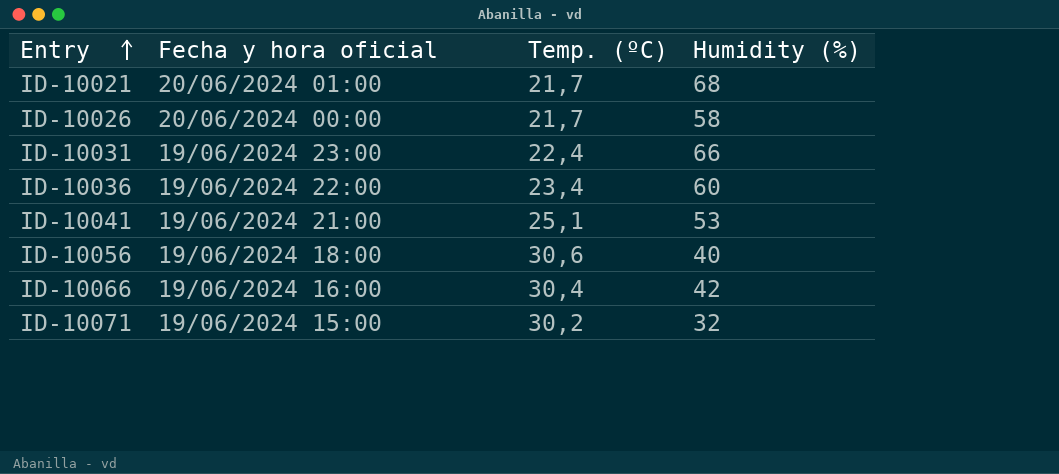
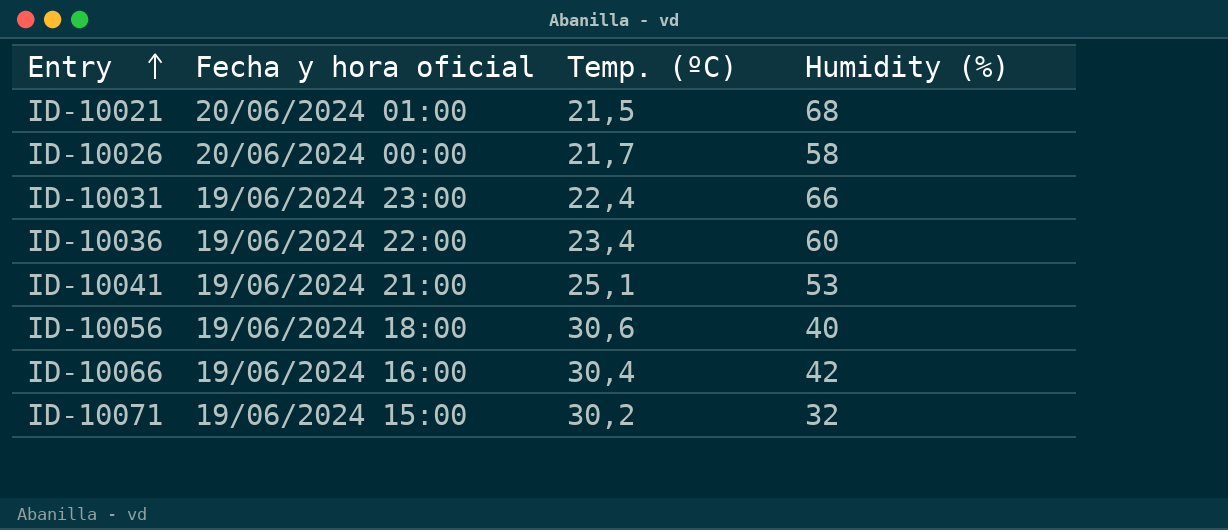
ID-10021 | Temp. (ºC): 21,7 -> 21,5

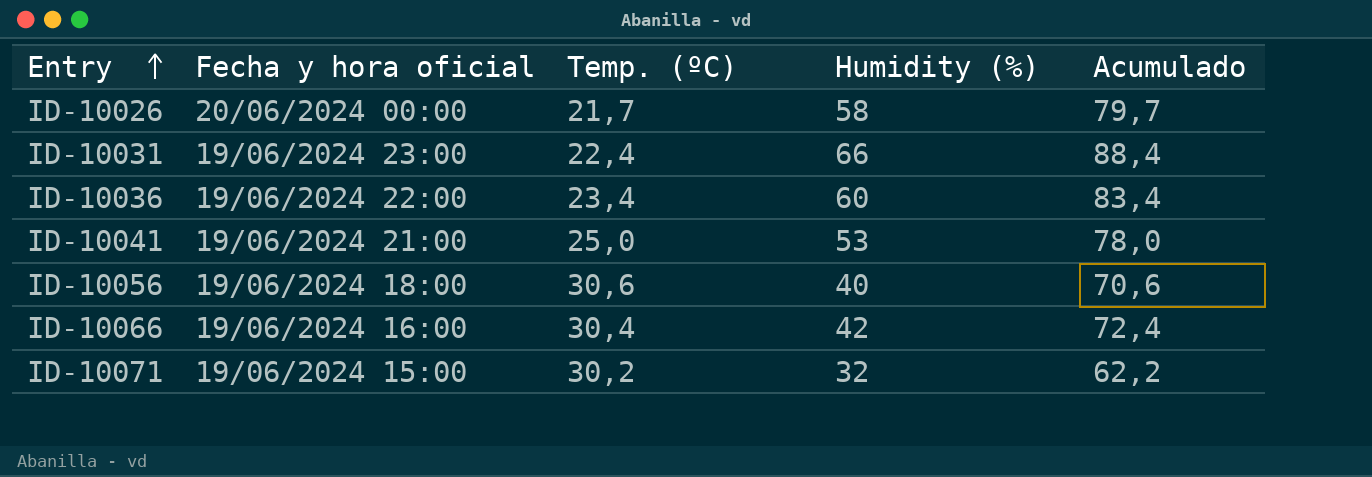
column Acumulado | formula: none -> [Temp. (ºC)] + [Humidity (%)]
row ID-10021: 20/06/2024 01:00 | 21,5 | 68 -> none
ID-10041 | Temp. (ºC): 25,1 -> 25,0

